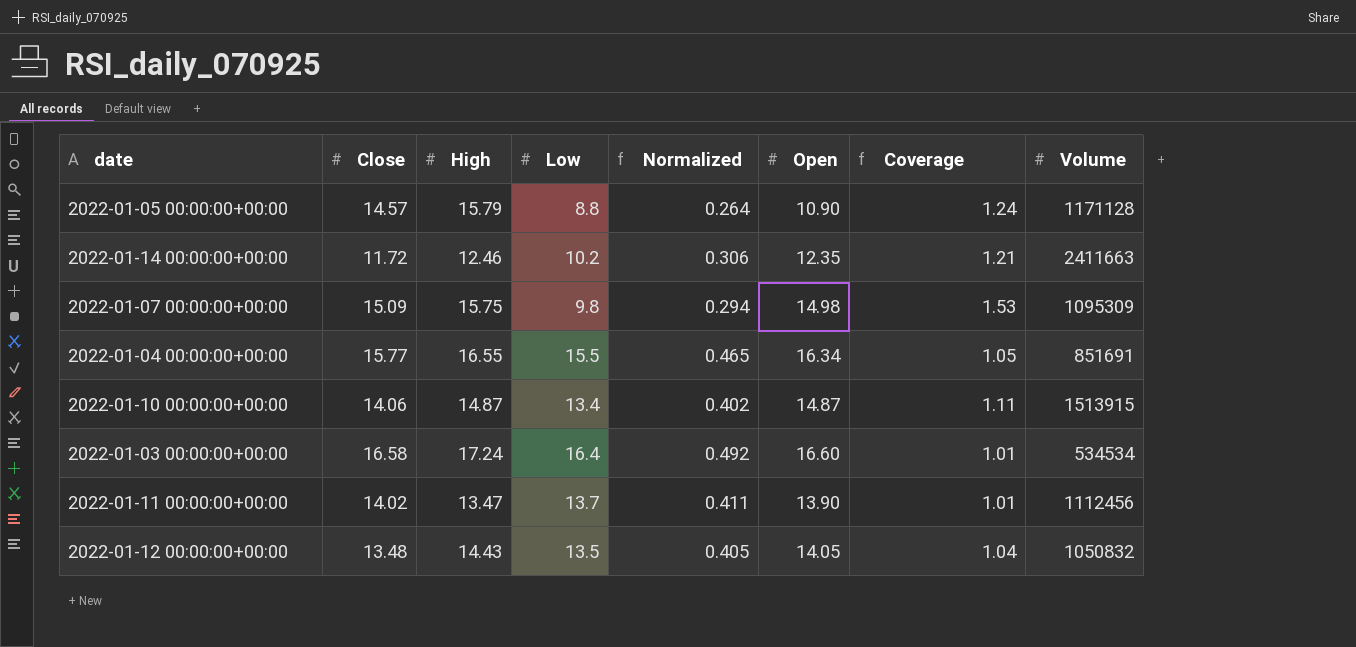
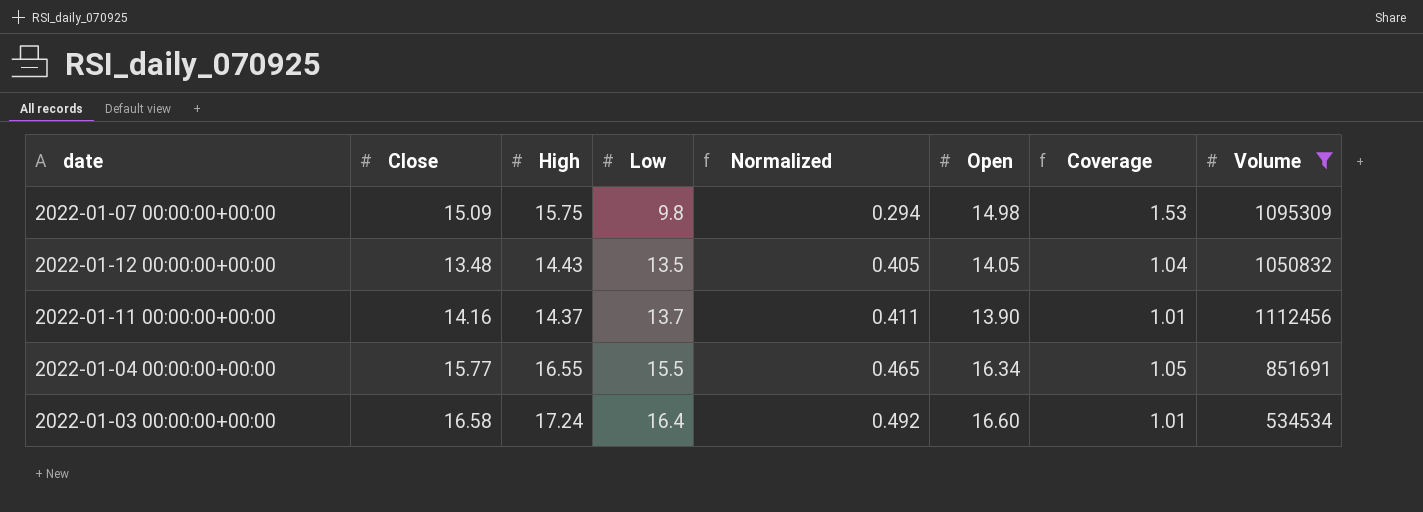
filter: none -> Volume <= 1112456
row order: none -> Low ascending
2022-01-11 00:00:00+00:00 | Close: 14.02 -> 14.16
2022-01-11 00:00:00+00:00 | High: 13.47 -> 14.37

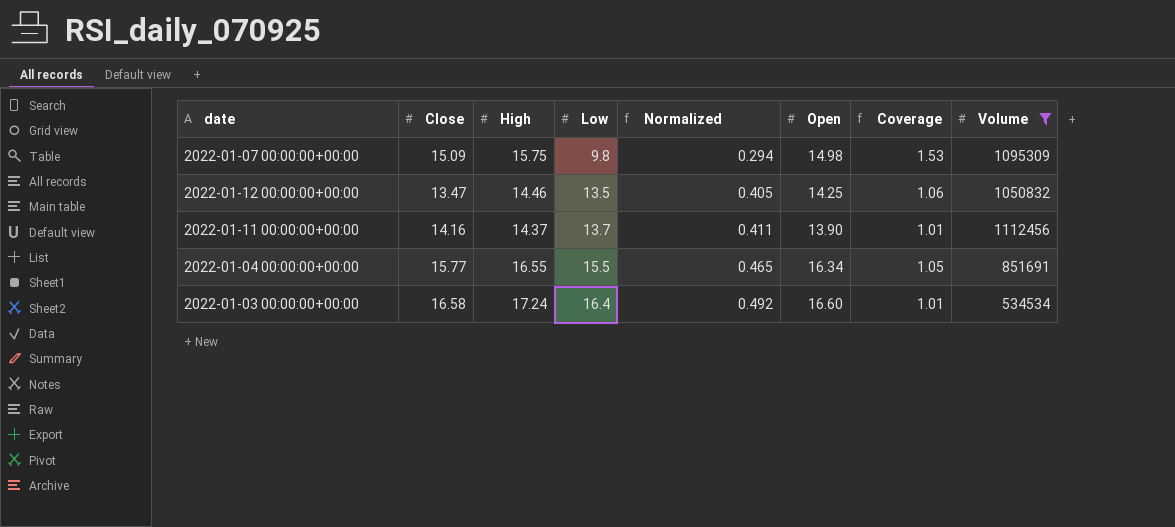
2022-01-12 00:00:00+00:00 | Close: 13.48 -> 13.47
2022-01-12 00:00:00+00:00 | High: 14.43 -> 14.46
2022-01-12 00:00:00+00:00 | Open: 14.05 -> 14.25
2022-01-12 00:00:00+00:00 | Coverage: 1.04 -> 1.06

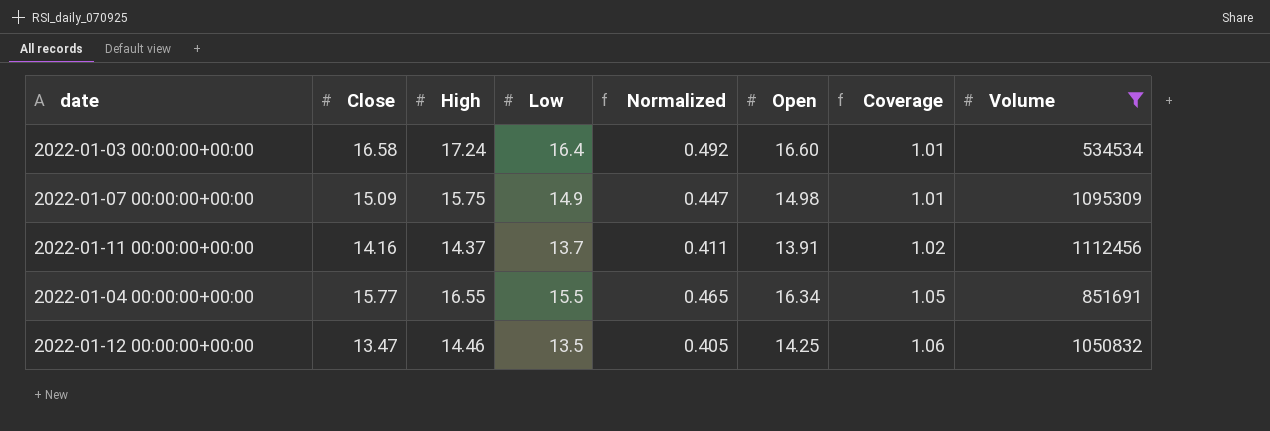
row order: Low ascending -> Coverage ascending
2022-01-07 00:00:00+00:00 | Low: 9.8 -> 14.9
2022-01-07 00:00:00+00:00 | Normalized: 0.294 -> 0.447
2022-01-07 00:00:00+00:00 | Coverage: 1.53 -> 1.01
2022-01-11 00:00:00+00:00 | Open: 13.90 -> 13.91
2022-01-11 00:00:00+00:00 | Coverage: 1.01 -> 1.02

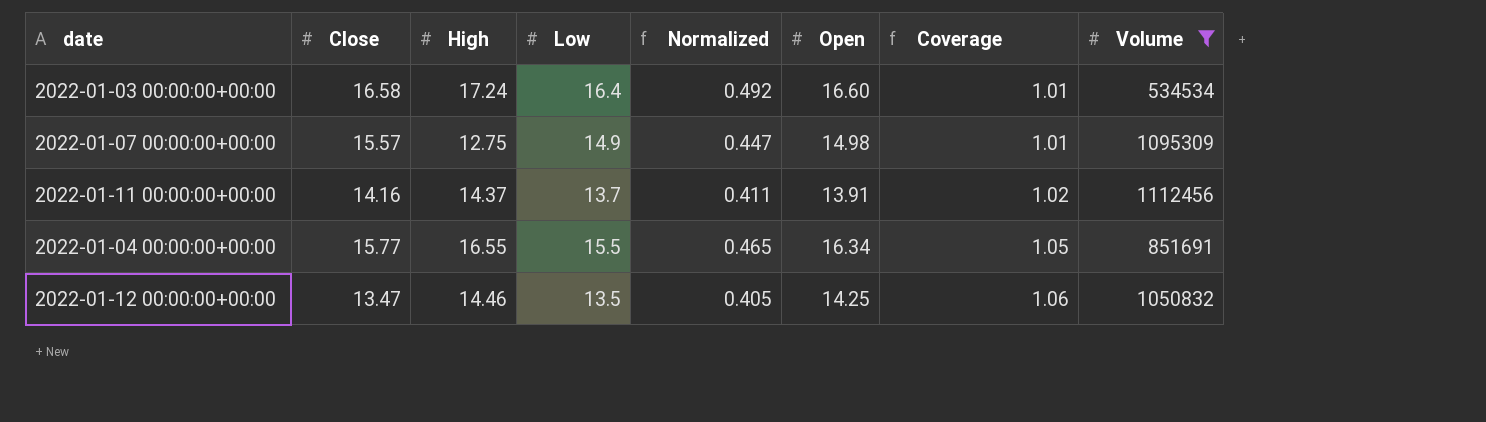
2022-01-07 00:00:00+00:00 | Close: 15.09 -> 15.57
2022-01-07 00:00:00+00:00 | High: 15.75 -> 12.75

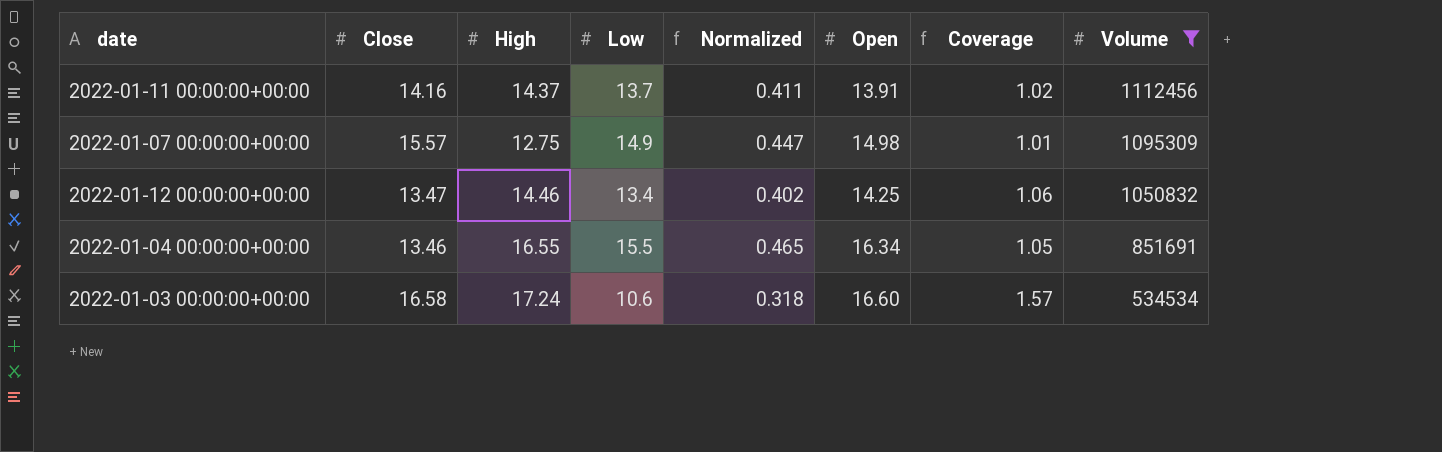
row order: Coverage ascending -> Volume descending
2022-01-12 00:00:00+00:00 | Low: 13.5 -> 13.4
2022-01-12 00:00:00+00:00 | Normalized: 0.405 -> 0.402
2022-01-04 00:00:00+00:00 | Close: 15.77 -> 13.46
2022-01-03 00:00:00+00:00 | Low: 16.4 -> 10.6
2022-01-03 00:00:00+00:00 | Normalized: 0.492 -> 0.318
2022-01-03 00:00:00+00:00 | Coverage: 1.01 -> 1.57

